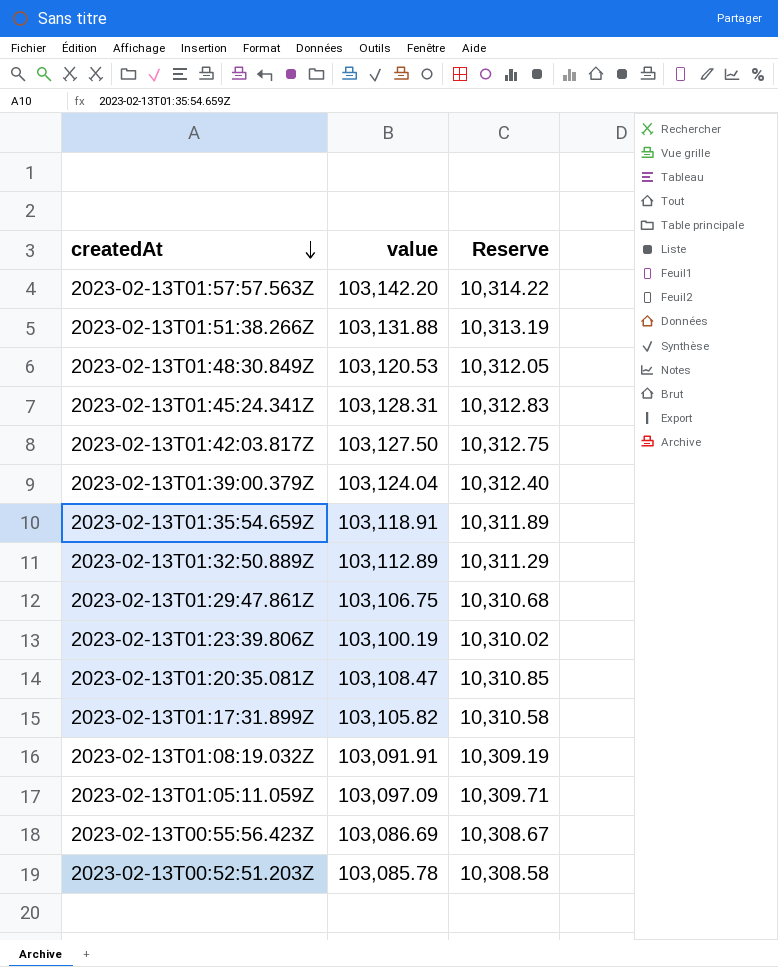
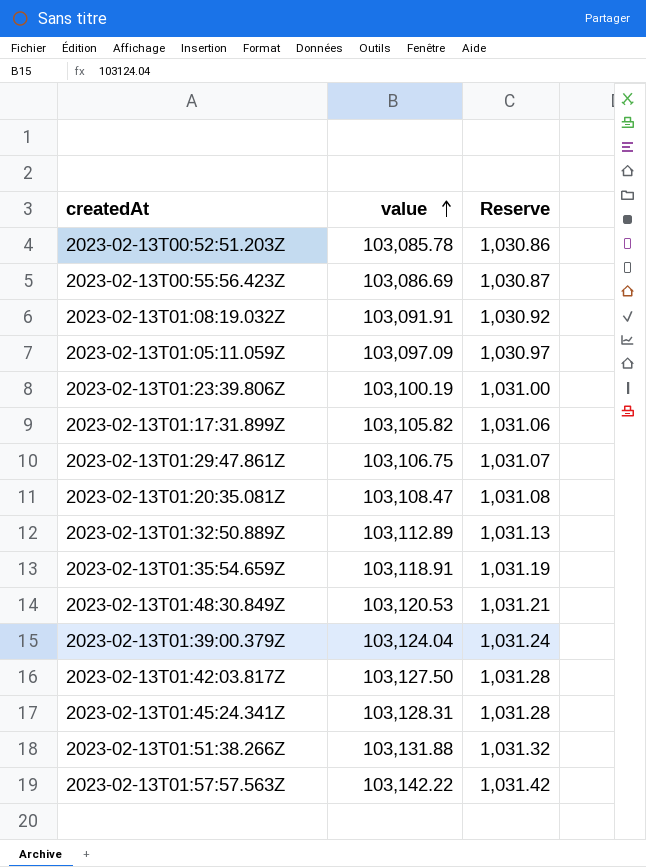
row order: createdAt descending -> value ascending
column Reserve | formula: [value] * 0.1 -> [value] * 0.01
2023-02-13T01:57:57.563Z | value: 103,142.20 -> 103,142.22

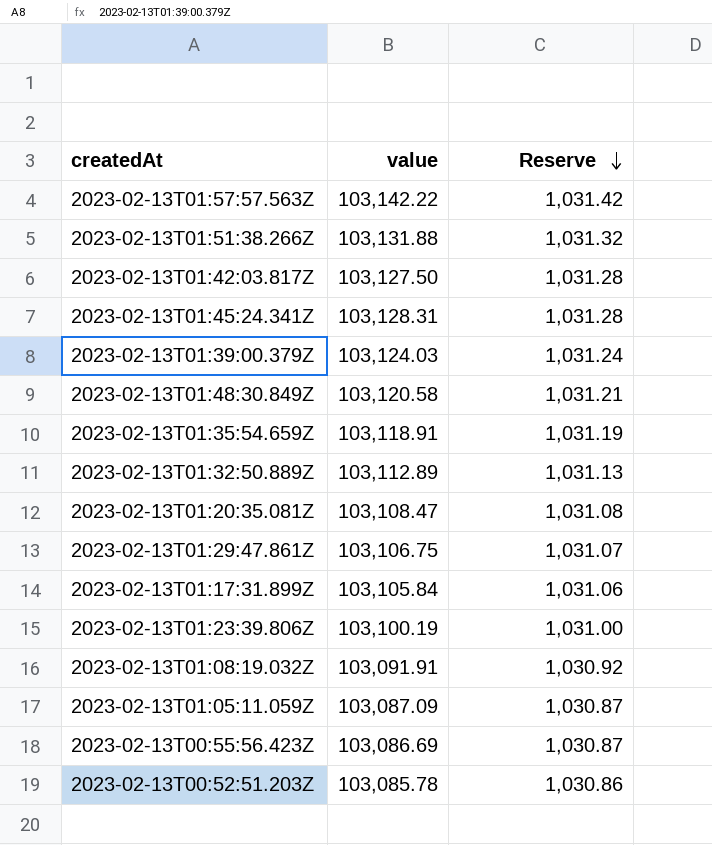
row order: value ascending -> Reserve descending
2023-02-13T01:39:00.379Z | value: 103,124.04 -> 103,124.03
2023-02-13T01:48:30.849Z | value: 103,120.53 -> 103,120.58
2023-02-13T01:17:31.899Z | value: 103,105.82 -> 103,105.84
2023-02-13T01:05:11.059Z | value: 103,097.09 -> 103,087.09
2023-02-13T01:05:11.059Z | Reserve: 1,030.97 -> 1,030.87

